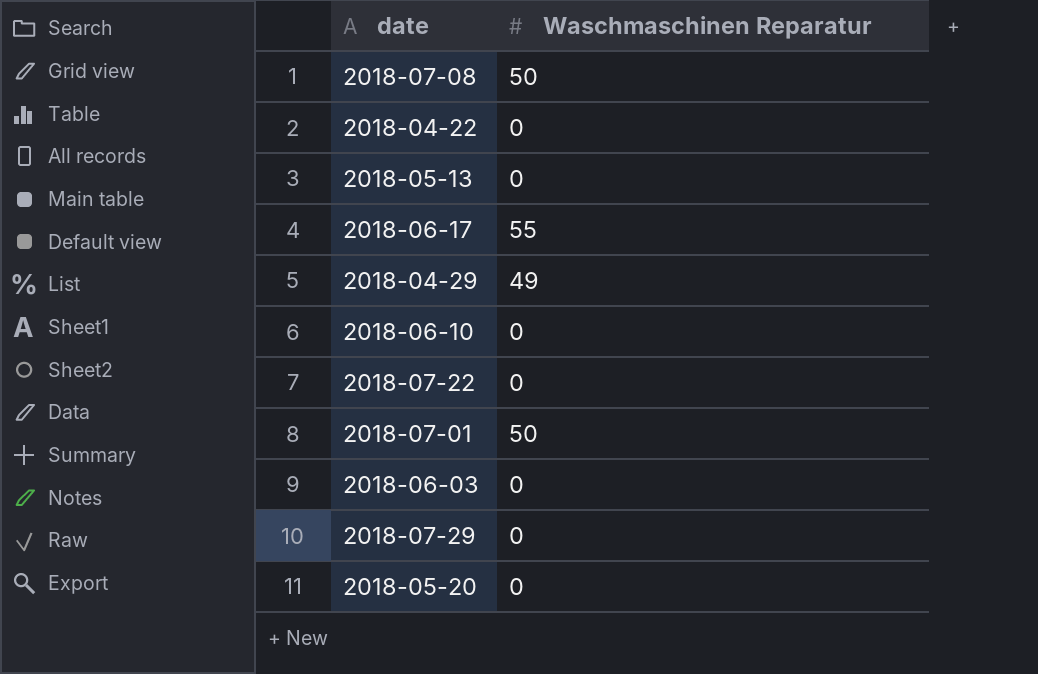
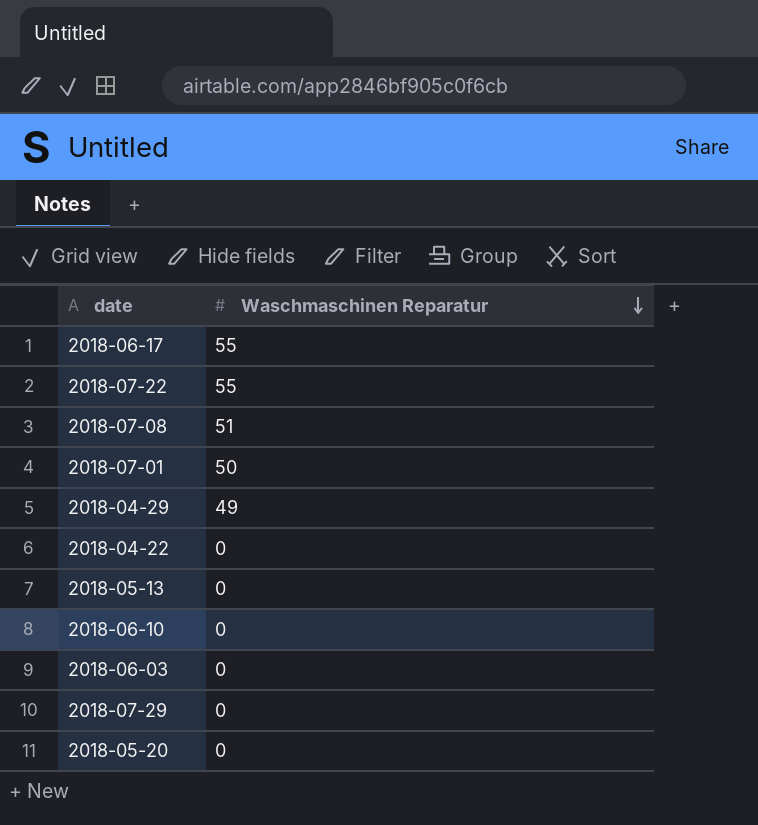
row order: none -> Waschmaschinen Reparatur descending
2018-07-22 | Waschmaschinen Reparatur: 0 -> 55
2018-07-08 | Waschmaschinen Reparatur: 50 -> 51

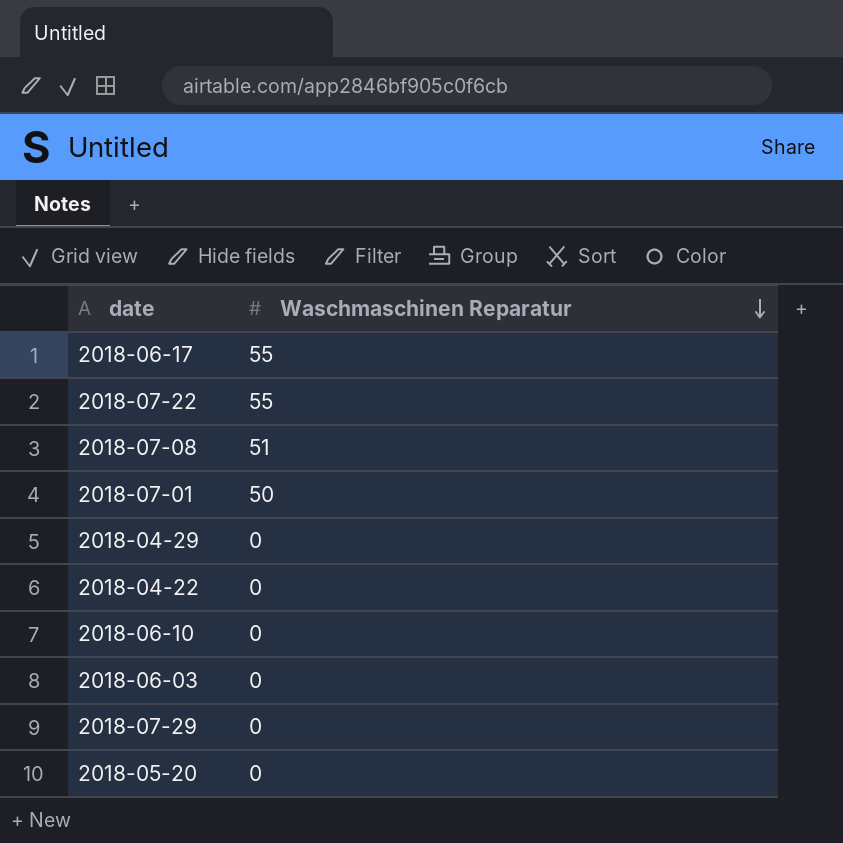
row 2018-05-13: 0 -> none
2018-04-29 | Waschmaschinen Reparatur: 49 -> 0

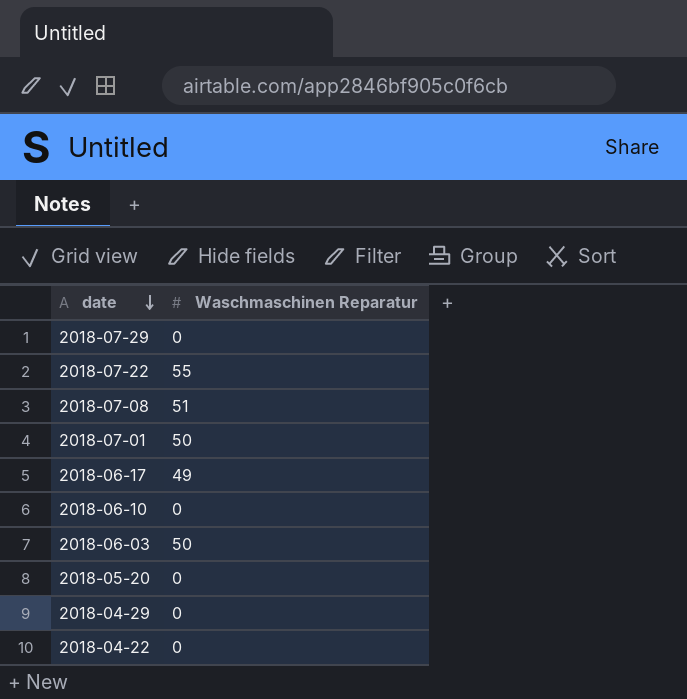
row order: Waschmaschinen Reparatur descending -> date descending
2018-06-17 | Waschmaschinen Reparatur: 55 -> 49
2018-06-03 | Waschmaschinen Reparatur: 0 -> 50

